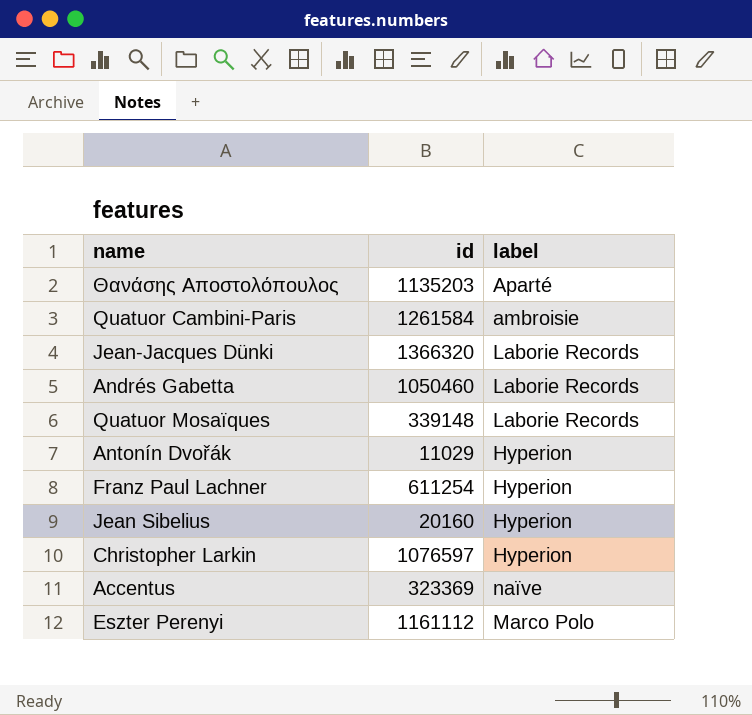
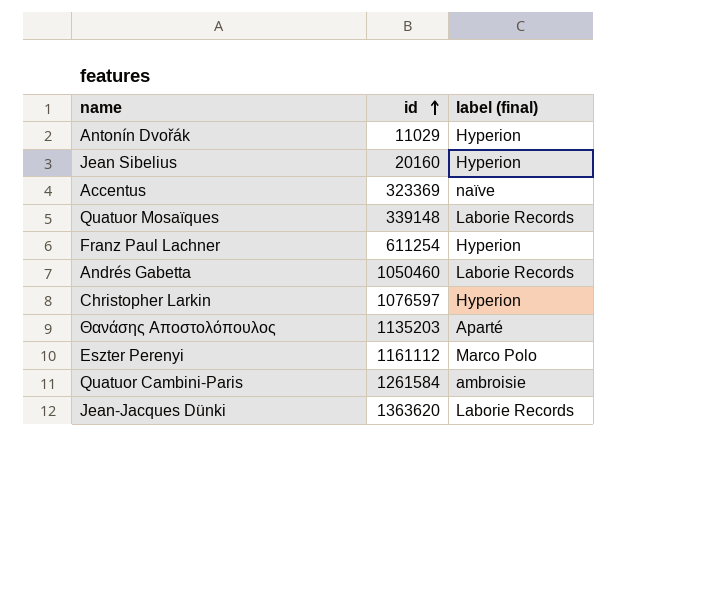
row order: none -> id ascending
column name: label -> label (final)
Jean-Jacques Dünki | id: 1366320 -> 1363620

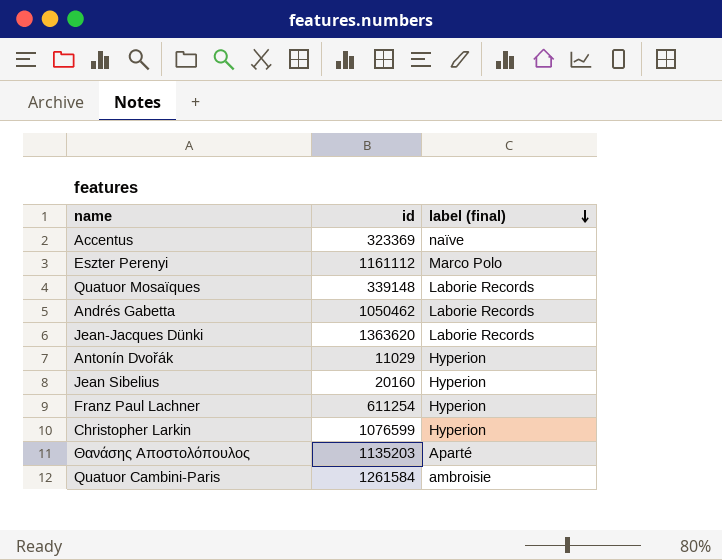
row order: id ascending -> label (final) descending
Andrés Gabetta | id: 1050460 -> 1050462
Christopher Larkin | id: 1076597 -> 1076599

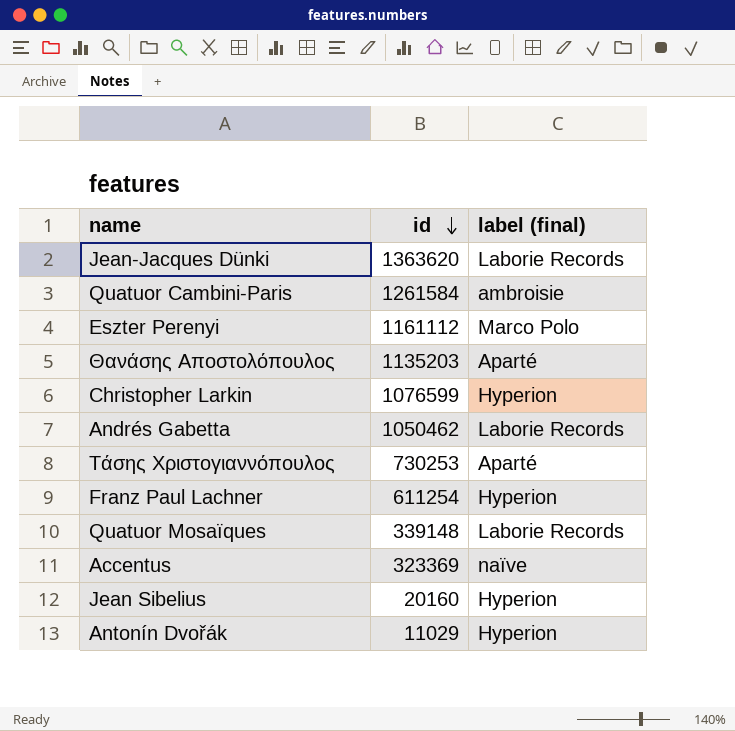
row order: label (final) descending -> id descending
row Τάσης Χριστογιαννόπουλος: none -> 730253 | Aparté

